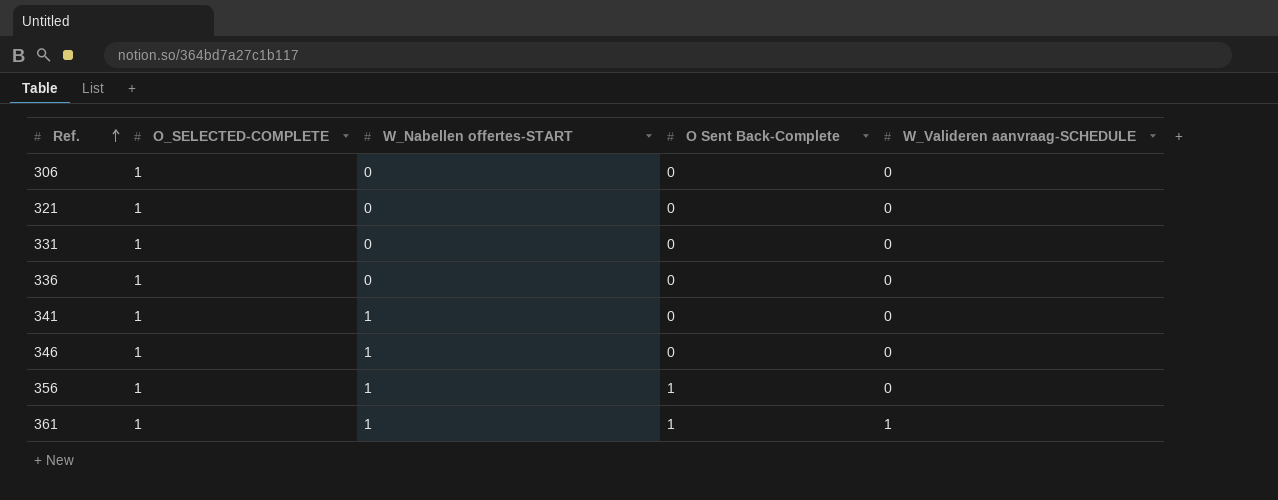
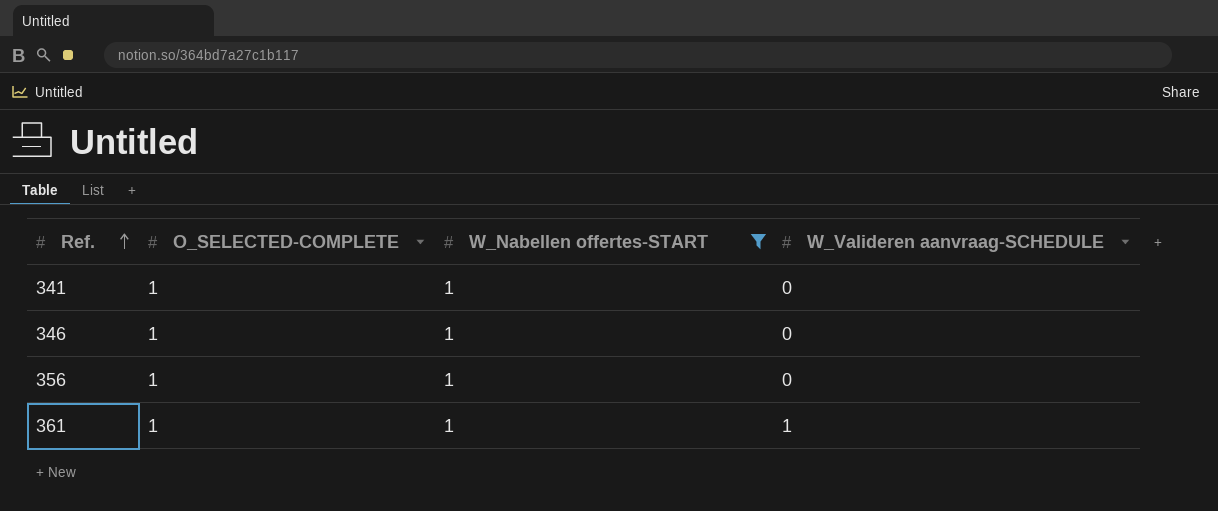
filter: none -> W_Nabellen offertes-START = 1
column O Sent Back-Complete | position: 4 -> none

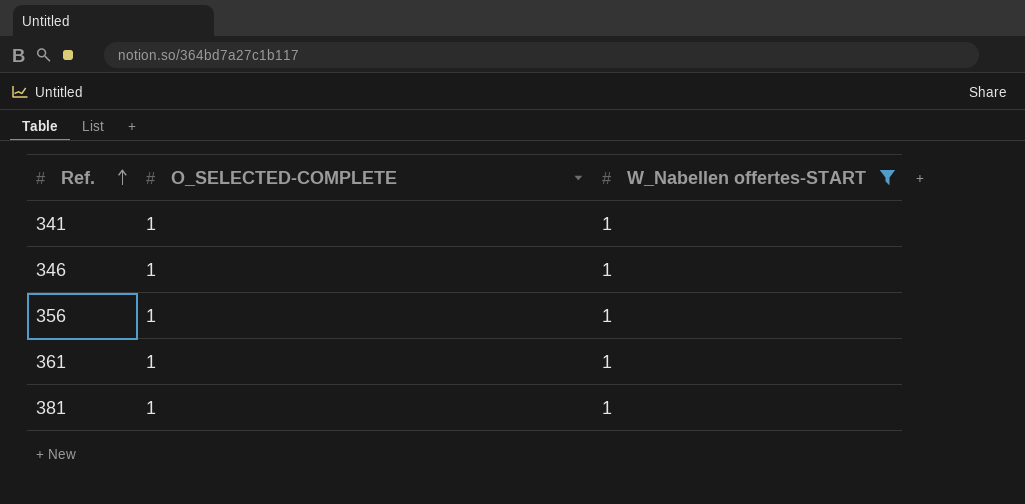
column W_Valideren aanvraag-SCHEDULE | position: 4 -> none
row 381: none -> 1 | 1

